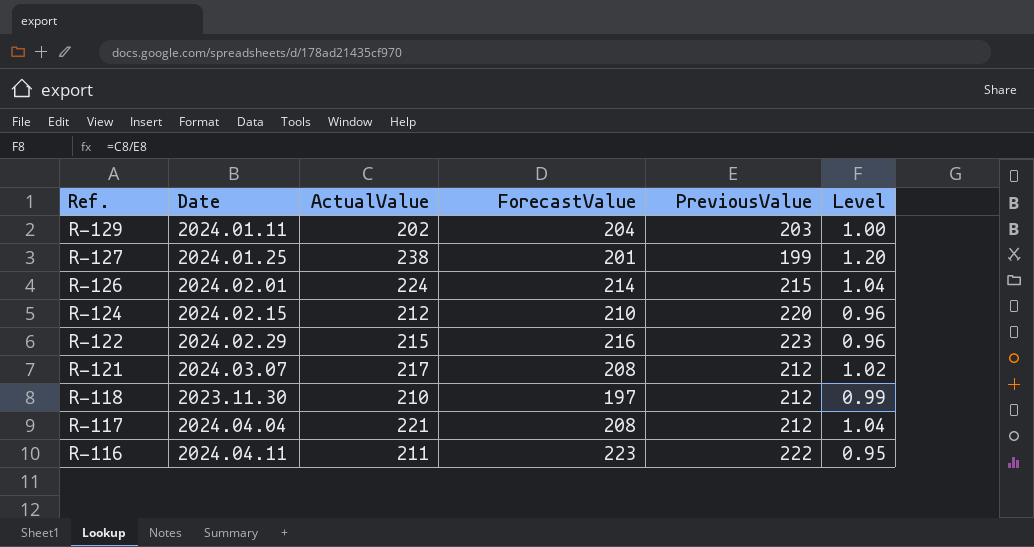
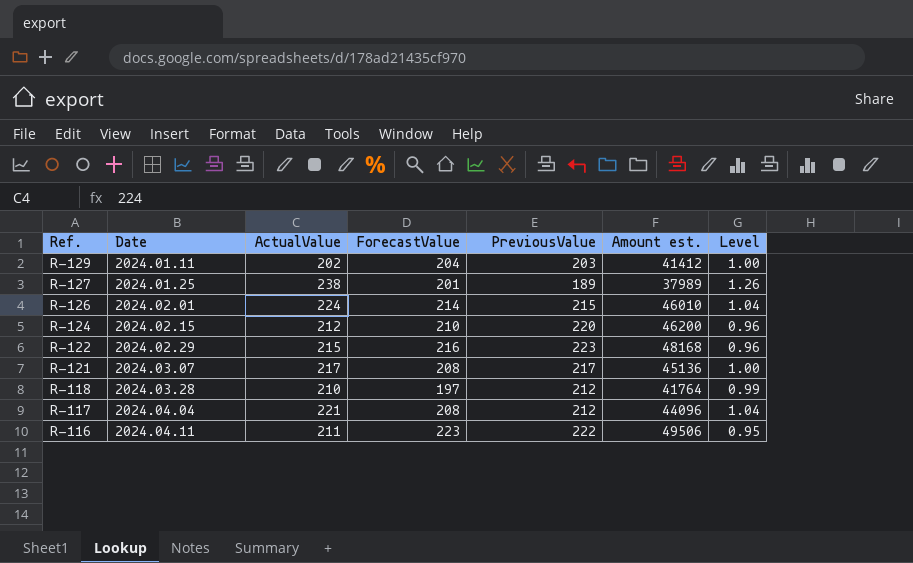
column Amount est. | formula: none -> [ForecastValue] * [PreviousValue]
R-127 | PreviousValue: 199 -> 189
R-127 | Level: 1.20 -> 1.26
R-121 | PreviousValue: 212 -> 217
R-121 | Level: 1.02 -> 1.00
R-118 | Date: 2023.11.30 -> 2024.03.28

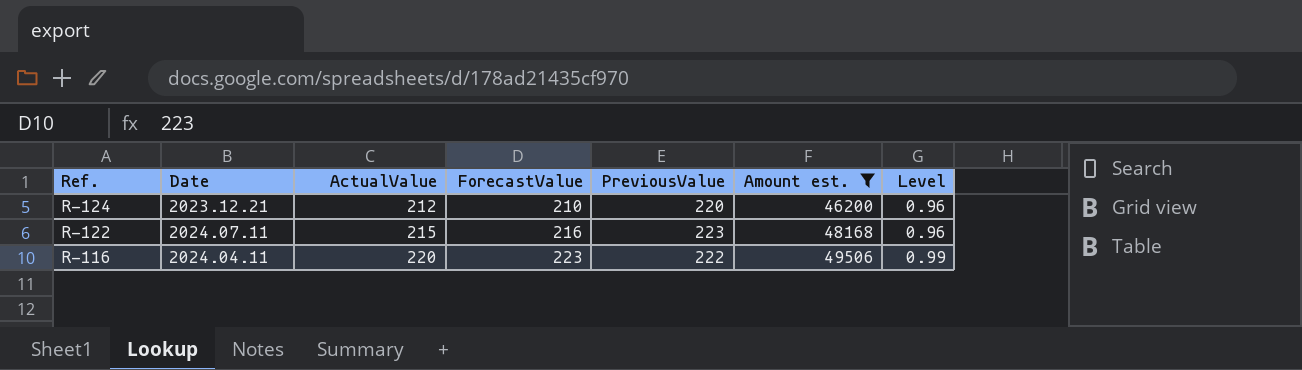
filter: none -> Amount est. >= 46200
R-124 | Date: 2024.02.15 -> 2023.12.21
R-122 | Date: 2024.02.29 -> 2024.07.11
R-116 | ActualValue: 211 -> 220
R-116 | Level: 0.95 -> 0.99

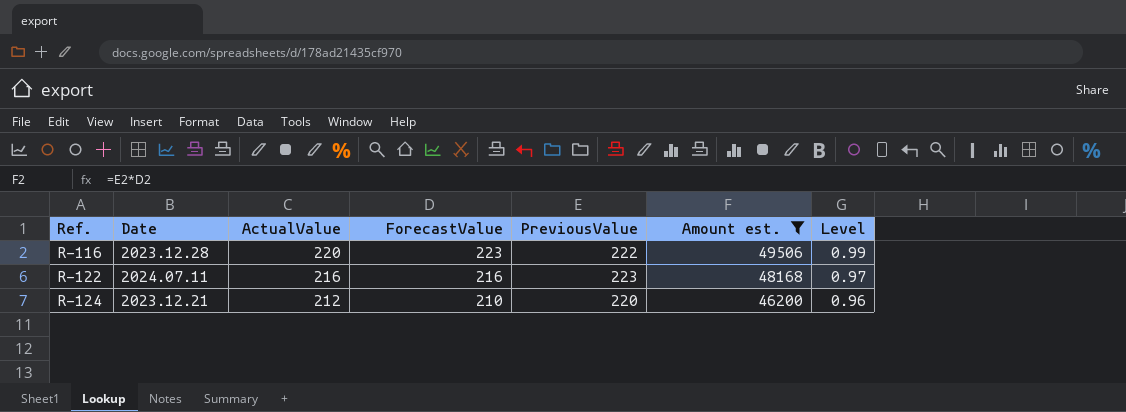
row order: Ref. descending -> Ref. ascending
R-116 | Date: 2024.04.11 -> 2023.12.28
R-122 | ActualValue: 215 -> 216
R-122 | Level: 0.96 -> 0.97

